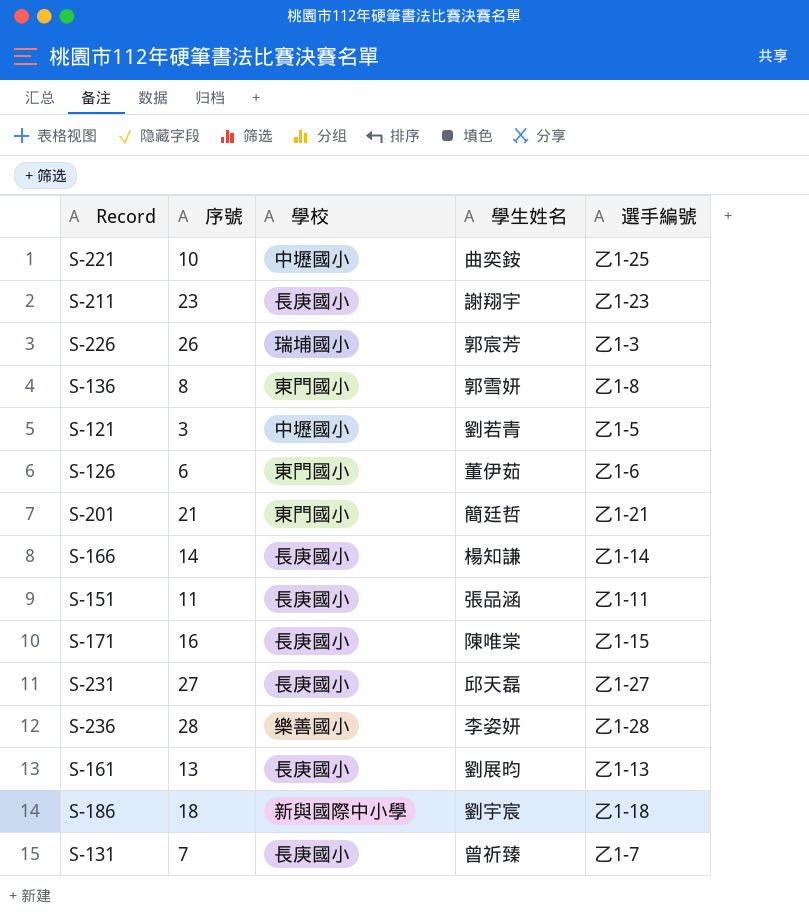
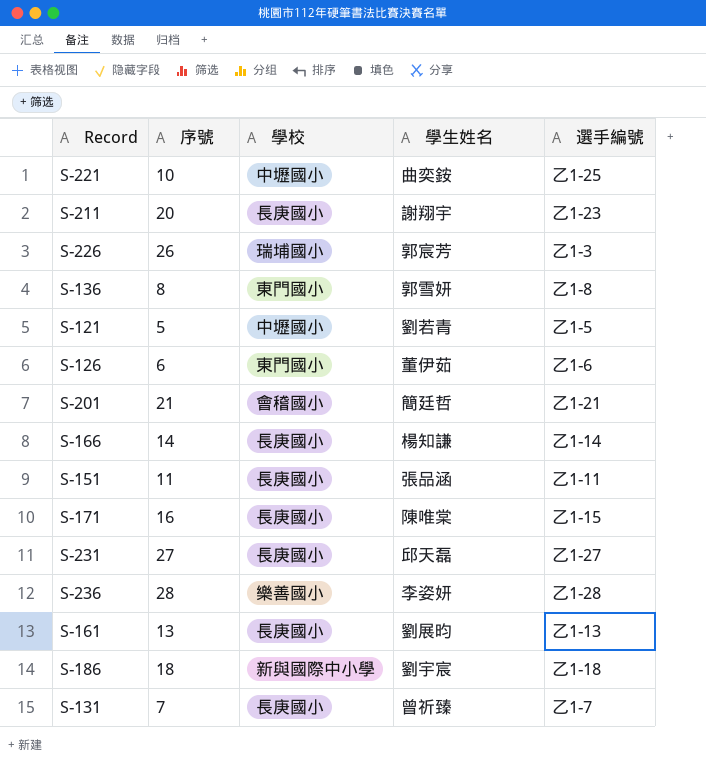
S-211 | 序號: 23 -> 20
S-121 | 序號: 3 -> 5
S-201 | 學校: 東門國小 -> 會稽國小

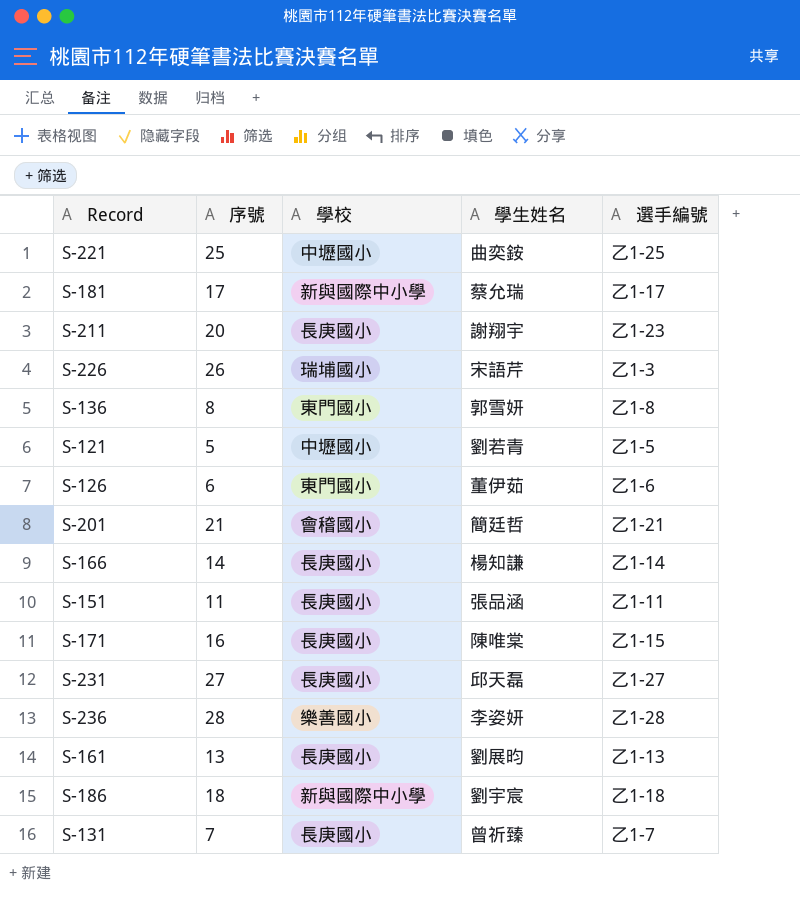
S-221 | 序號: 10 -> 25
row S-181: none -> 17 | 新與國際中小學 | 蔡允瑞 | 乙1-17
S-226 | 學生姓名: 郭宸芳 -> 宋語芹

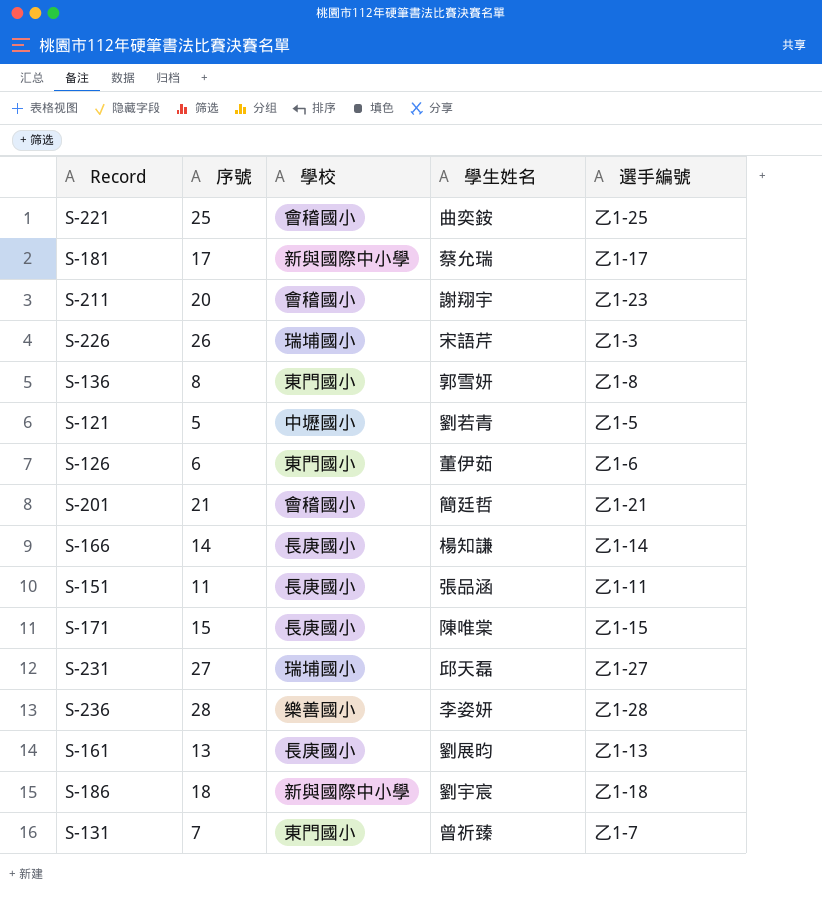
S-221 | 學校: 中壢國小 -> 會稽國小
S-211 | 學校: 長庚國小 -> 會稽國小
S-171 | 序號: 16 -> 15
S-231 | 學校: 長庚國小 -> 瑞埔國小
S-131 | 學校: 長庚國小 -> 東門國小

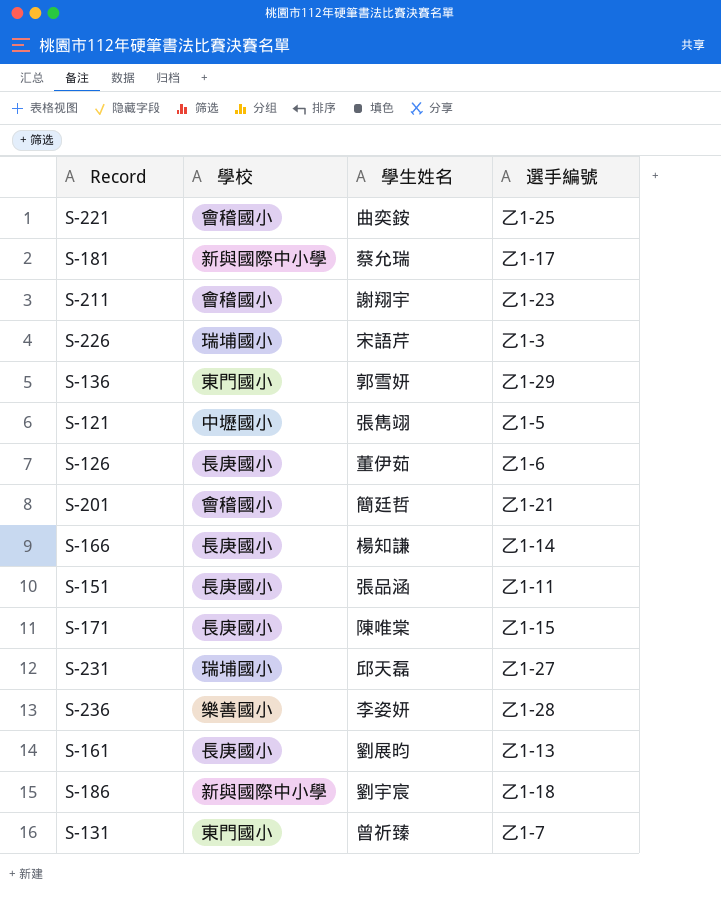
column 序號 | position: 2 -> none
S-136 | 選手編號: 乙1-8 -> 乙1-29
S-121 | 學生姓名: 劉若青 -> 張雋翊
S-126 | 學校: 東門國小 -> 長庚國小

